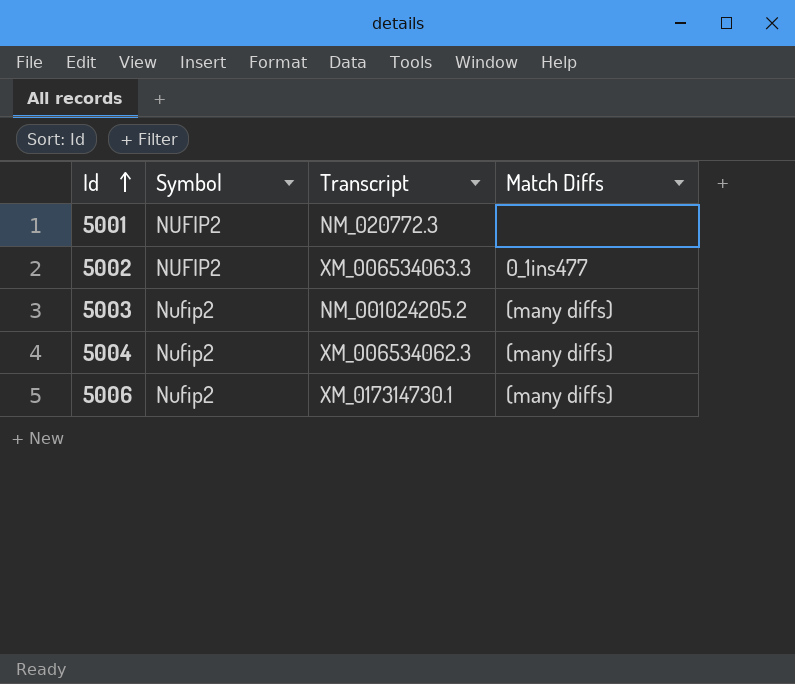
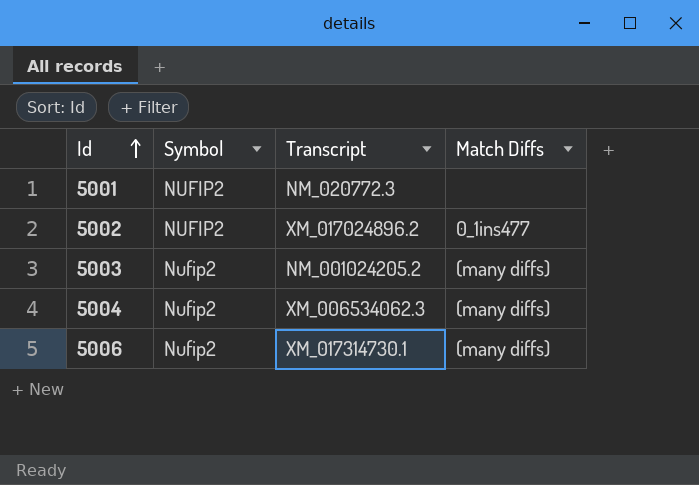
5002 | Transcript: XM_006534063.3 -> XM_017024896.2

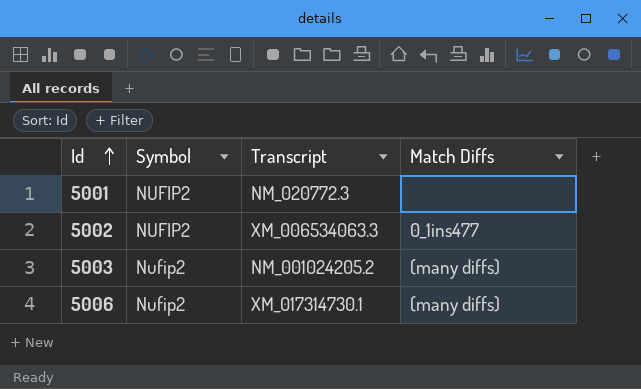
row 5004: Nufip2 | XM_006534062.3 | (many diffs) -> none
5002 | Transcript: XM_017024896.2 -> XM_006534063.3

